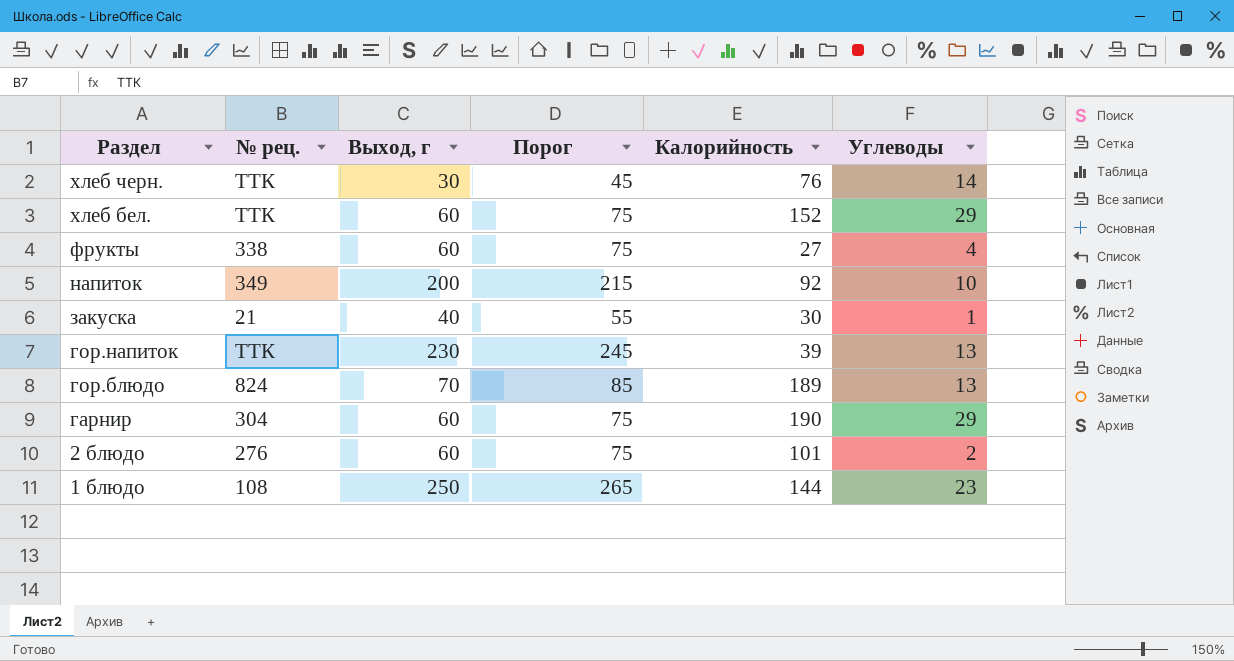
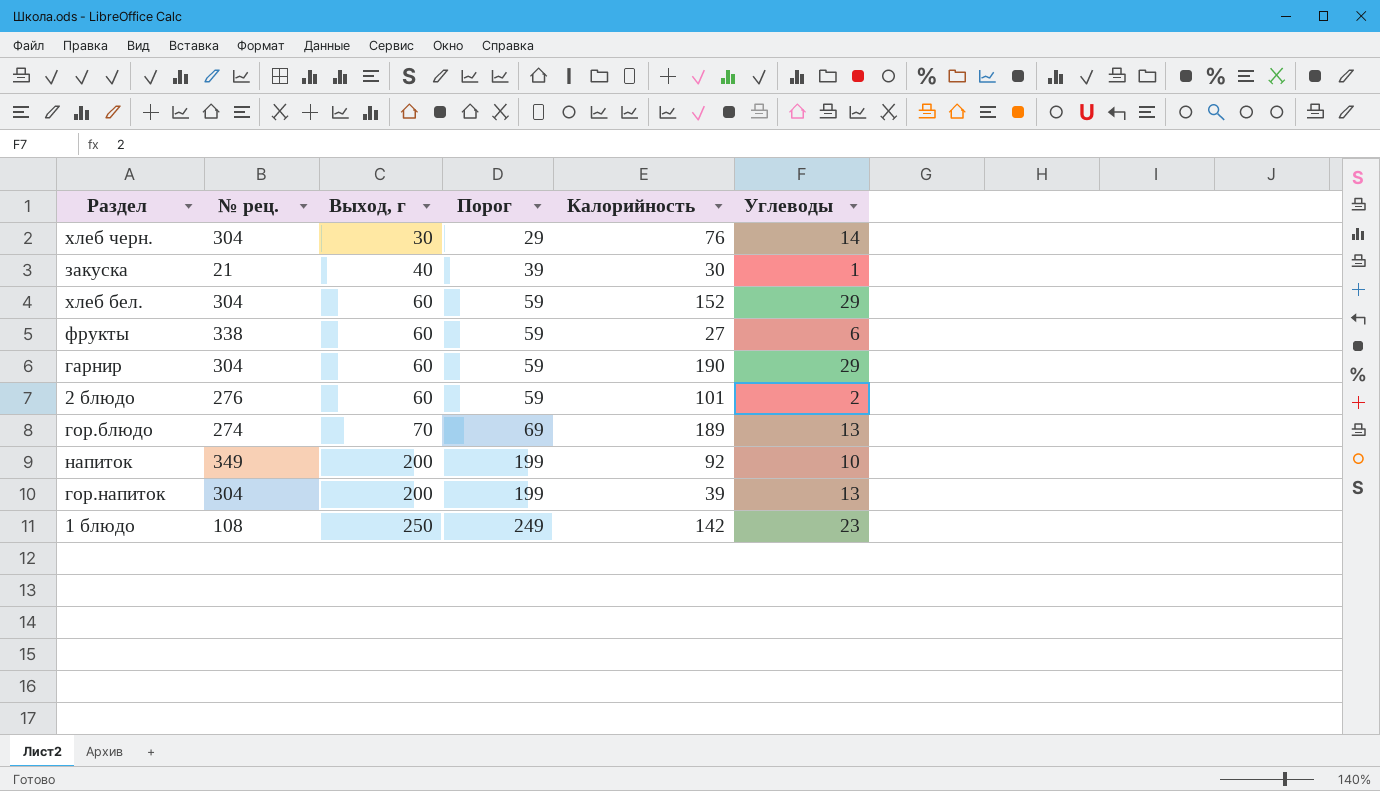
row order: Раздел descending -> Выход, г ascending
column Порог | formula: [Выход, г] + 15 -> [Выход, г] - 1
хлеб черн. | № рец.: ТТК -> 304
хлеб бел. | № рец.: ТТК -> 304
фрукты | Углеводы: 4 -> 6
гор.блюдо | № рец.: 824 -> 274
гор.напиток | № рец.: ТТК -> 304
гор.напиток | Выход, г: 230 -> 200
1 блюдо | Калорийность: 144 -> 142

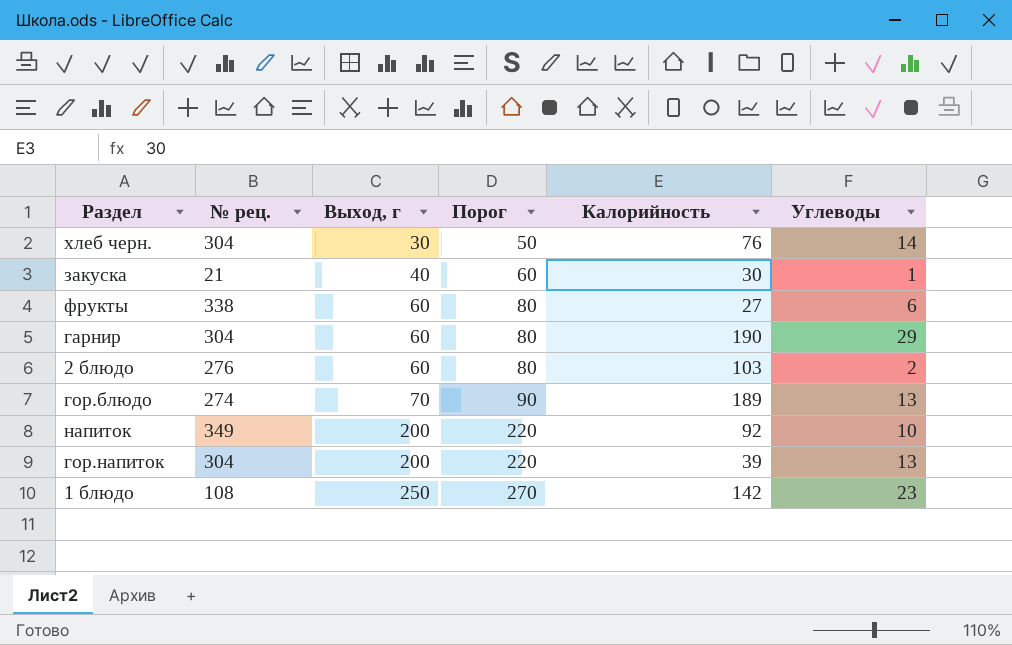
column Порог | formula: [Выход, г] - 1 -> [Выход, г] + 20
row хлеб бел.: 304 | 60 | 59 | 152 | 29 -> none
2 блюдо | Калорийность: 101 -> 103

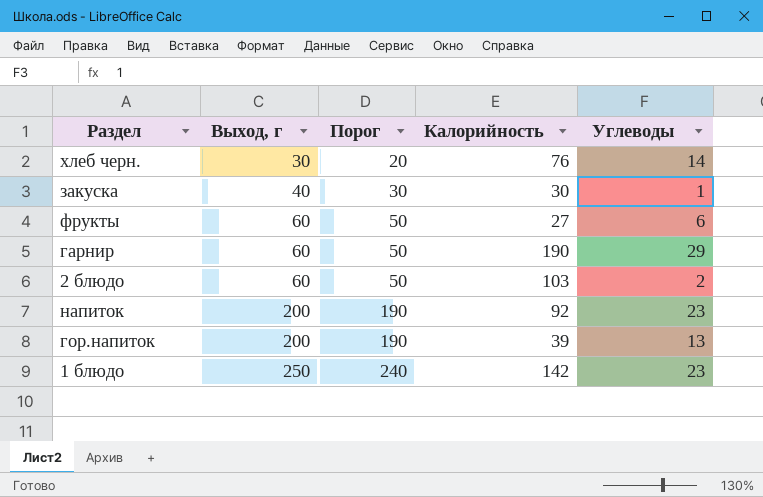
column № рец. | position: 2 -> none
column Порог | formula: [Выход, г] + 20 -> [Выход, г] - 10
row гор.блюдо: 274 | 70 | 90 | 189 | 13 -> none
напиток | Углеводы: 10 -> 23

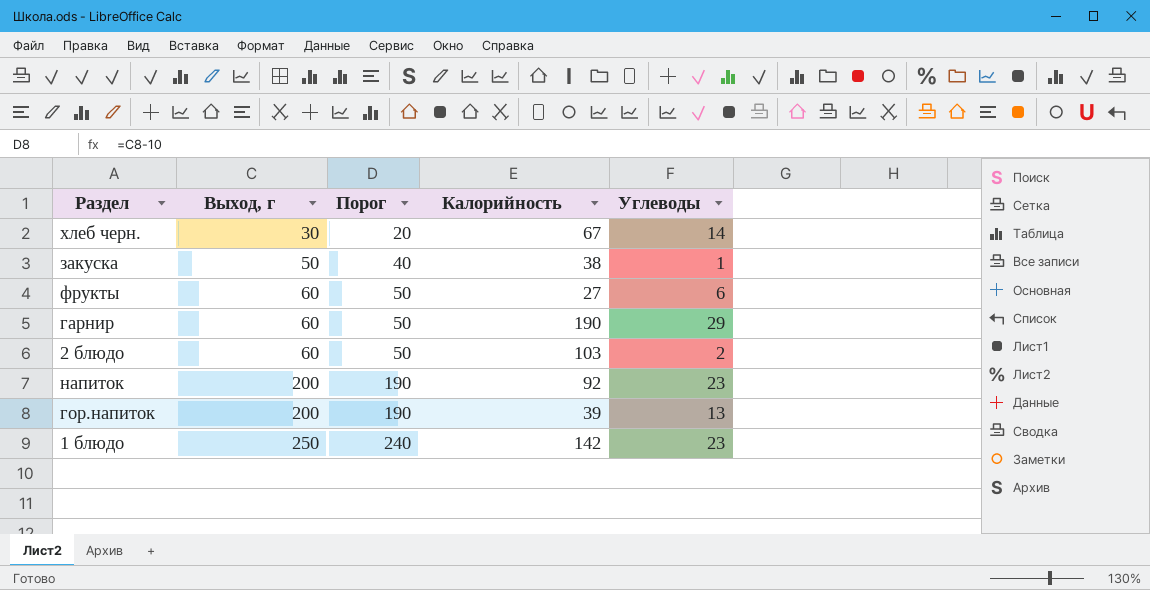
хлеб черн. | Калорийность: 76 -> 67
закуска | Выход, г: 40 -> 50
закуска | Порог: 30 -> 40
закуска | Калорийность: 30 -> 38

